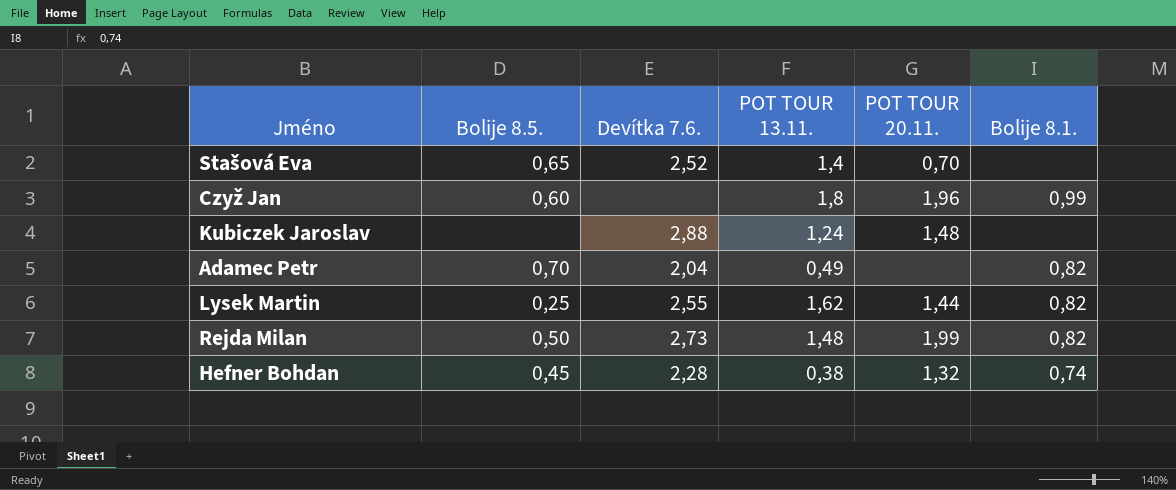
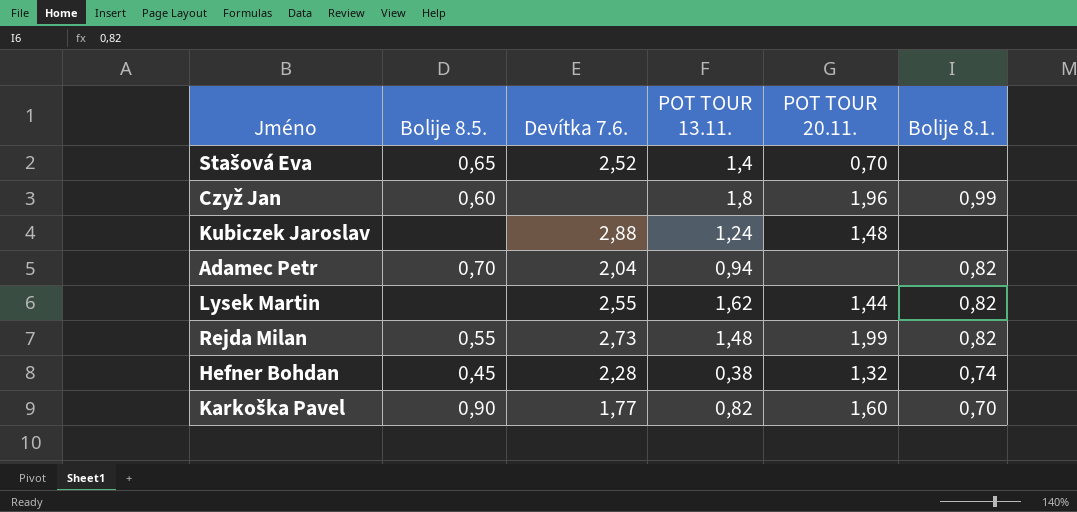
Adamec Petr | POT TOUR 13.11.: 0,49 -> 0,94
Lysek Martin | Bolije 8.5.: 0,25 -> none
Rejda Milan | Bolije 8.5.: 0,50 -> 0,55
row Karkoška Pavel: none -> 0,90 | 1,77 | 0,82 | 1,60 | 0,70

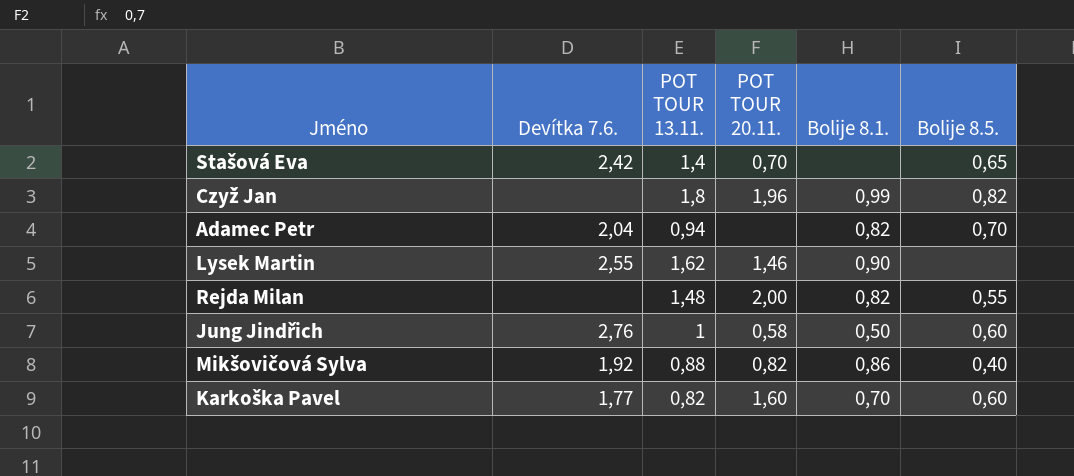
column Bolije 8.5. | position: 2 -> 6
row Kubiczek Jaroslav: none | 2,88 | 1,24 | 1,48 | none -> none
row Hefner Bohdan: 0,45 | 2,28 | 0,38 | 1,32 | 0,74 -> none
Stašová Eva | Devítka 7.6.: 2,52 -> 2,42
Czyž Jan | Bolije 8.5.: 0,60 -> 0,82
Lysek Martin | POT TOUR 20.11.: 1,44 -> 1,46
Lysek Martin | Bolije 8.1.: 0,82 -> 0,90
Rejda Milan | Devítka 7.6.: 2,73 -> none
Rejda Milan | POT TOUR 20.11.: 1,99 -> 2,00
row Jung Jindřich: none -> 2,76 | 1 | 0,58 | 0,50 | 0,60
row Mikšovičová Sylva: none -> 1,92 | 0,88 | 0,82 | 0,86 | 0,40
Karkoška Pavel | Bolije 8.5.: 0,90 -> 0,60

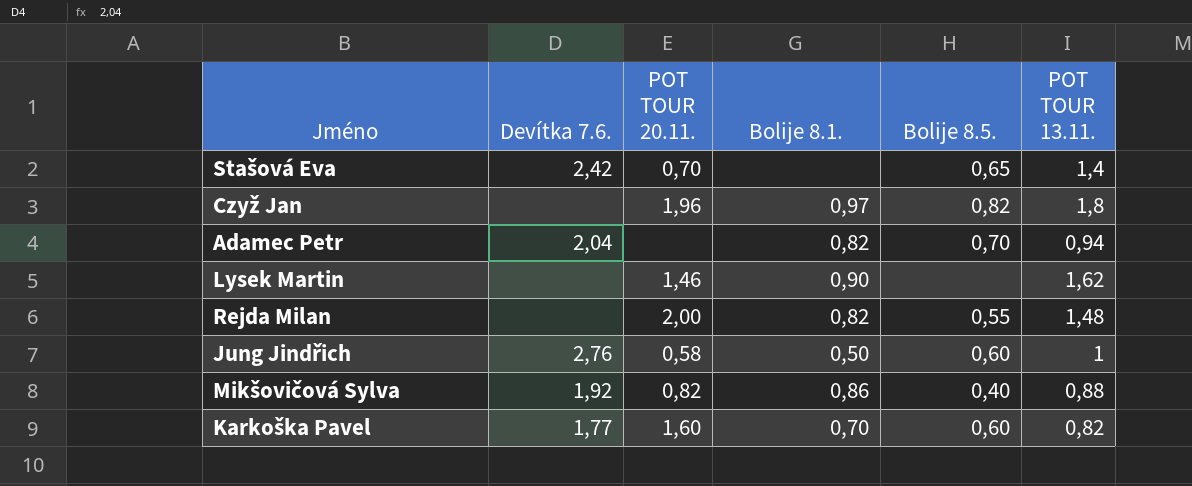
column POT TOUR 13.11. | position: 3 -> 6
Czyž Jan | Bolije 8.1.: 0,99 -> 0,97
Lysek Martin | Devítka 7.6.: 2,55 -> none

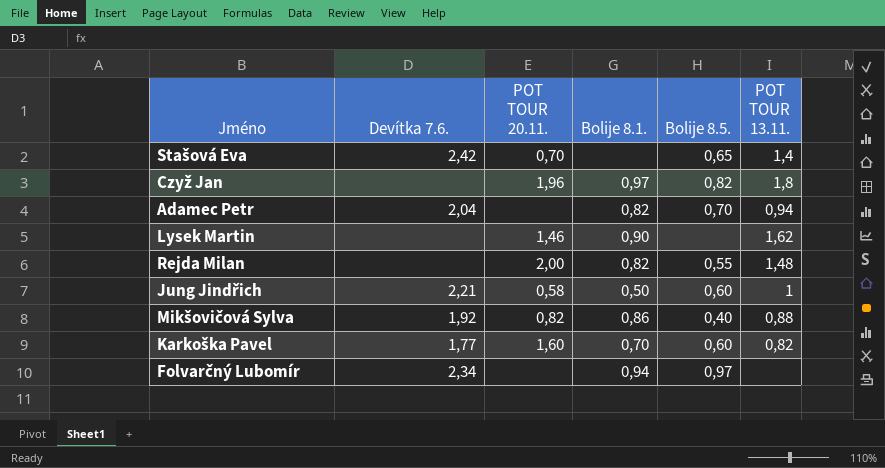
Jung Jindřich | Devítka 7.6.: 2,76 -> 2,21
row Folvarčný Lubomír: none -> 2,34 | none | 0,94 | 0,97 | none

